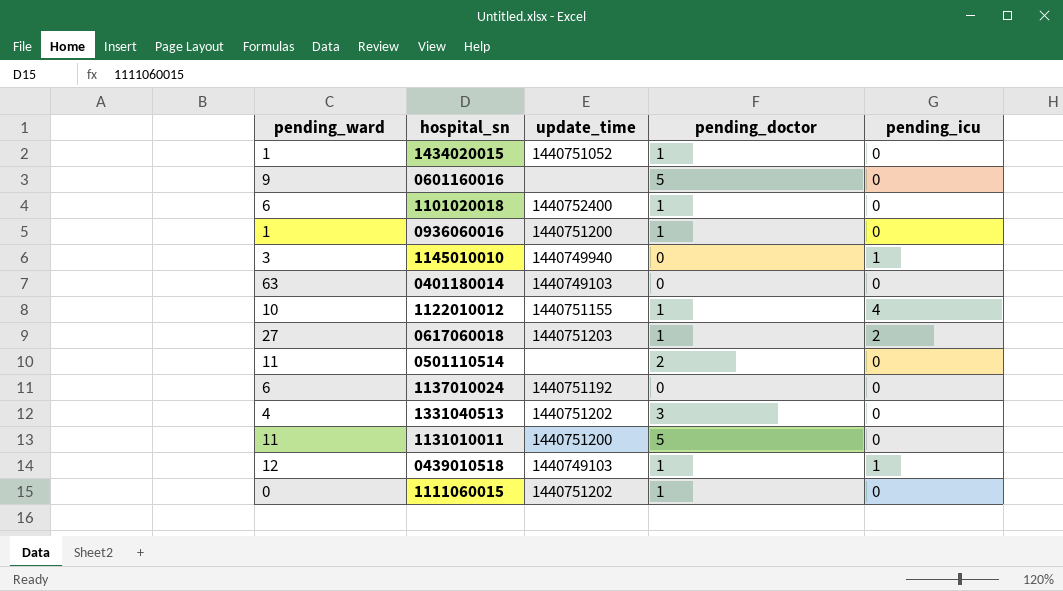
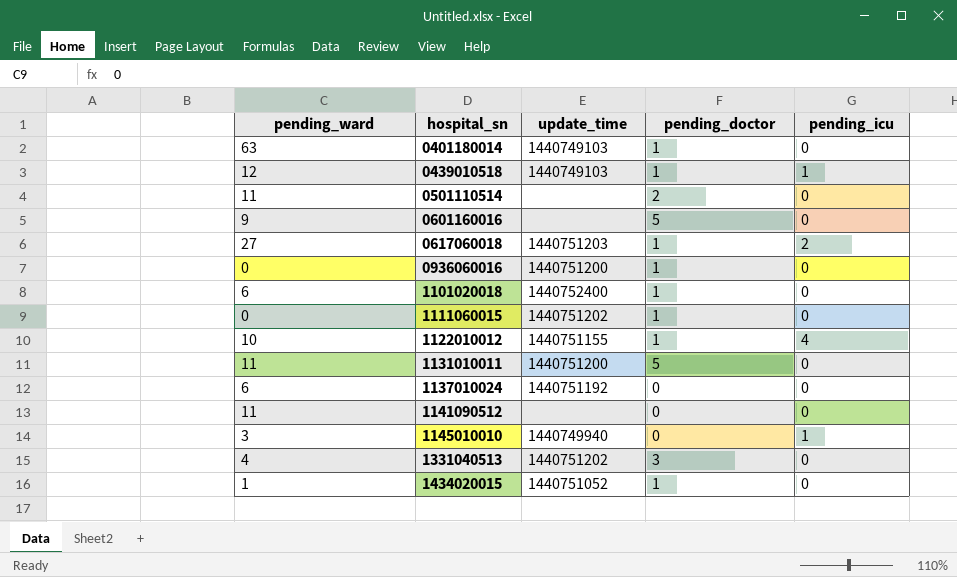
row order: none -> hospital_sn ascending
0401180014 | pending_doctor: 0 -> 1
0936060016 | pending_ward: 1 -> 0
row 1141090512: none -> 11 | none | 0 | 0

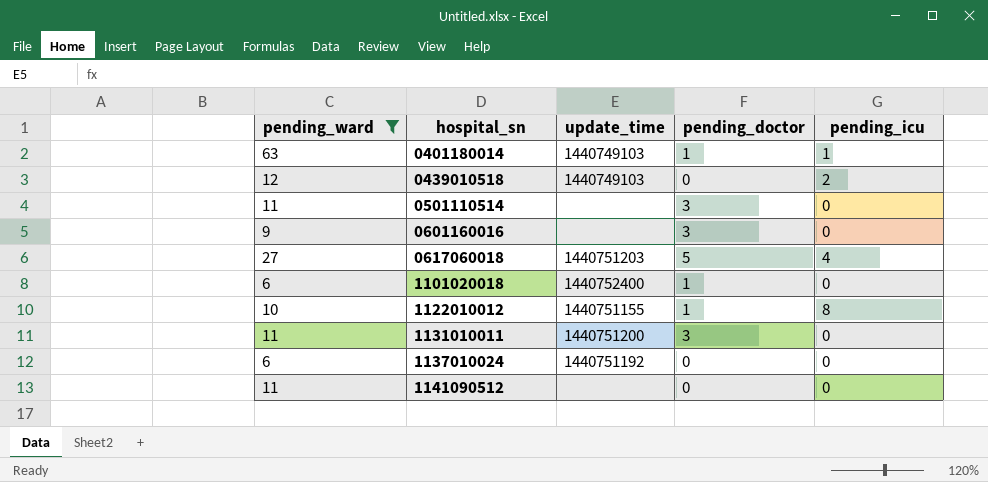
filter: none -> pending_ward >= 6
0401180014 | pending_icu: 0 -> 1
0439010518 | pending_doctor: 1 -> 0
0439010518 | pending_icu: 1 -> 2
0501110514 | pending_doctor: 2 -> 3
0601160016 | pending_doctor: 5 -> 3
0617060018 | pending_doctor: 1 -> 5
0617060018 | pending_icu: 2 -> 4
1122010012 | pending_icu: 4 -> 8
1131010011 | pending_doctor: 5 -> 3

